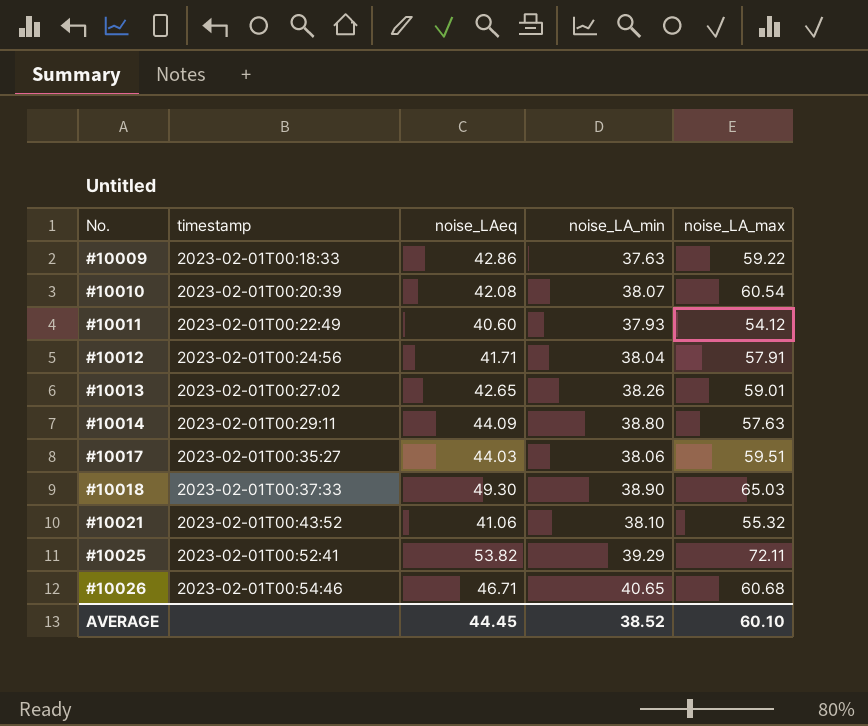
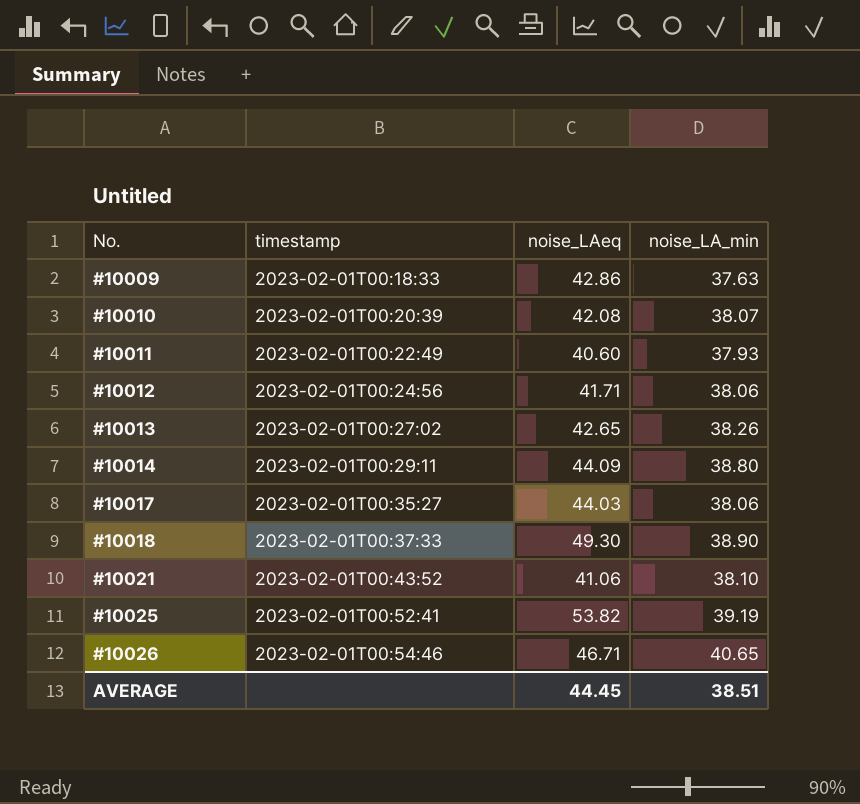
column noise_LA_max | position: 5 -> none
#10012 | noise_LA_min: 38.04 -> 38.06
#10025 | noise_LA_min: 39.29 -> 39.19
AVERAGE | noise_LA_min: 38.52 -> 38.51

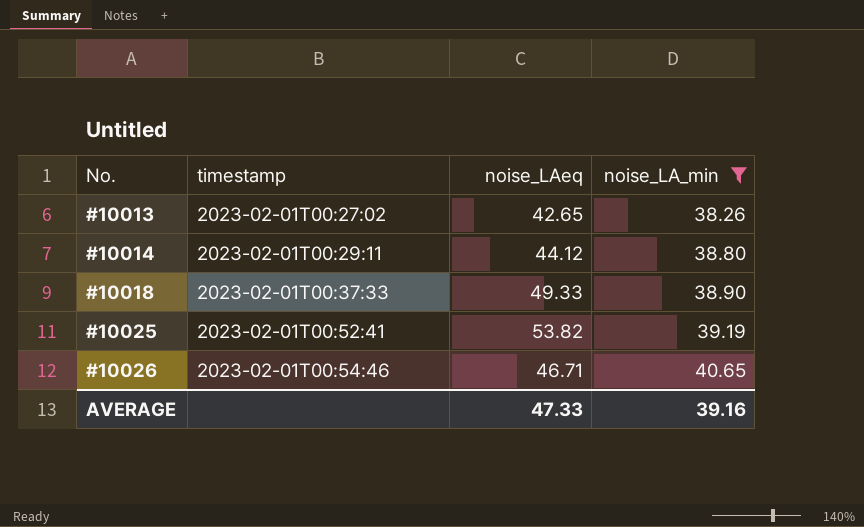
filter: none -> noise_LA_min >= 38.26
#10014 | noise_LAeq: 44.09 -> 44.12
#10018 | noise_LAeq: 49.30 -> 49.33
AVERAGE | noise_LAeq: 44.45 -> 47.33
AVERAGE | noise_LA_min: 38.51 -> 39.16

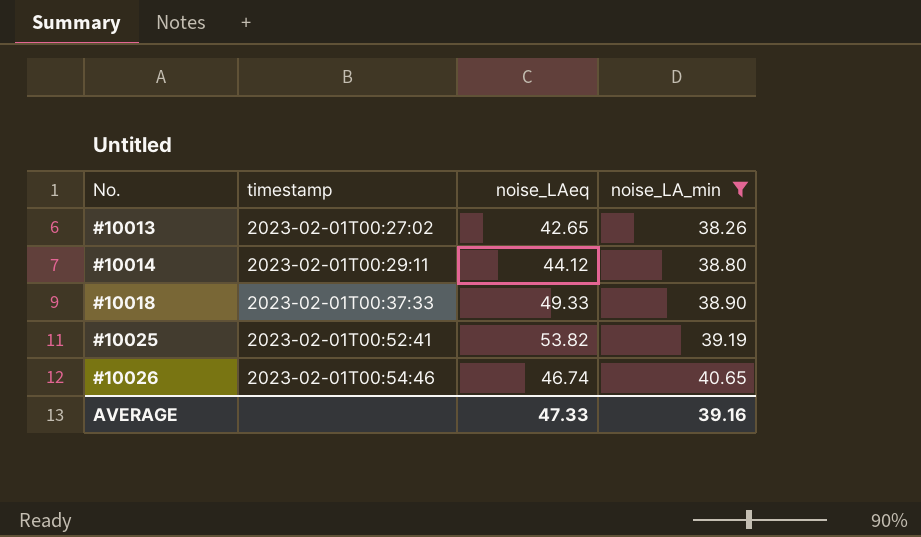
#10026 | noise_LAeq: 46.71 -> 46.74

